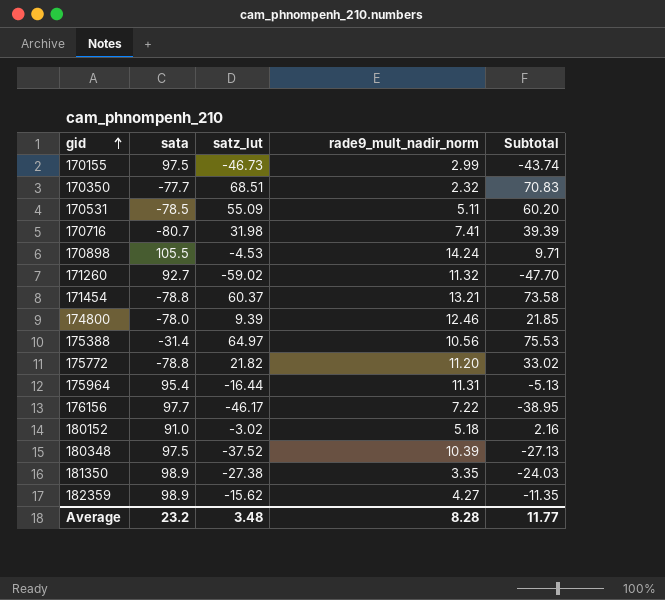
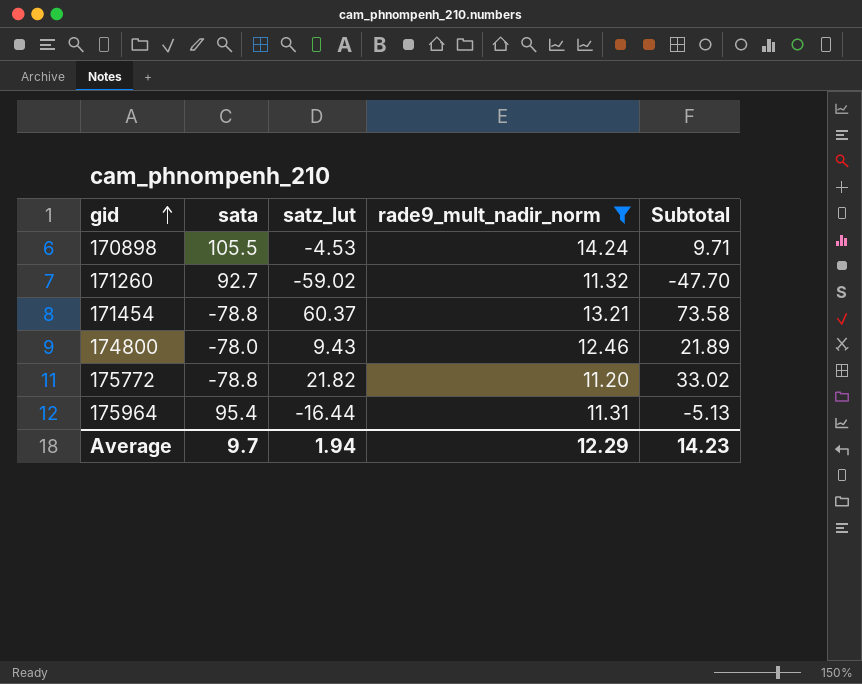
filter: none -> rade9_mult_nadir_norm >= 11.20
174800 | satz_lut: 9.39 -> 9.43
174800 | Subtotal: 21.85 -> 21.89
Average | sata: 23.2 -> 9.7
Average | satz_lut: 3.48 -> 1.94
Average | rade9_mult_nadir_norm: 8.28 -> 12.29
Average | Subtotal: 11.77 -> 14.23

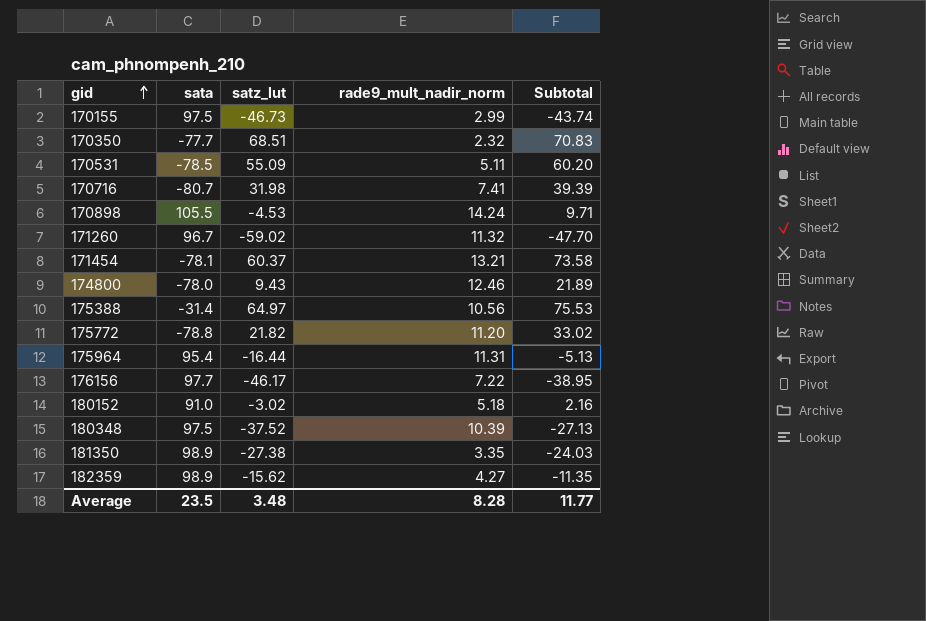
filter: rade9_mult_nadir_norm >= 11.20 -> none
171260 | sata: 92.7 -> 96.7
171454 | sata: -78.8 -> -78.1
Average | sata: 9.7 -> 23.5
Average | satz_lut: 1.94 -> 3.48
Average | rade9_mult_nadir_norm: 12.29 -> 8.28
Average | Subtotal: 14.23 -> 11.77

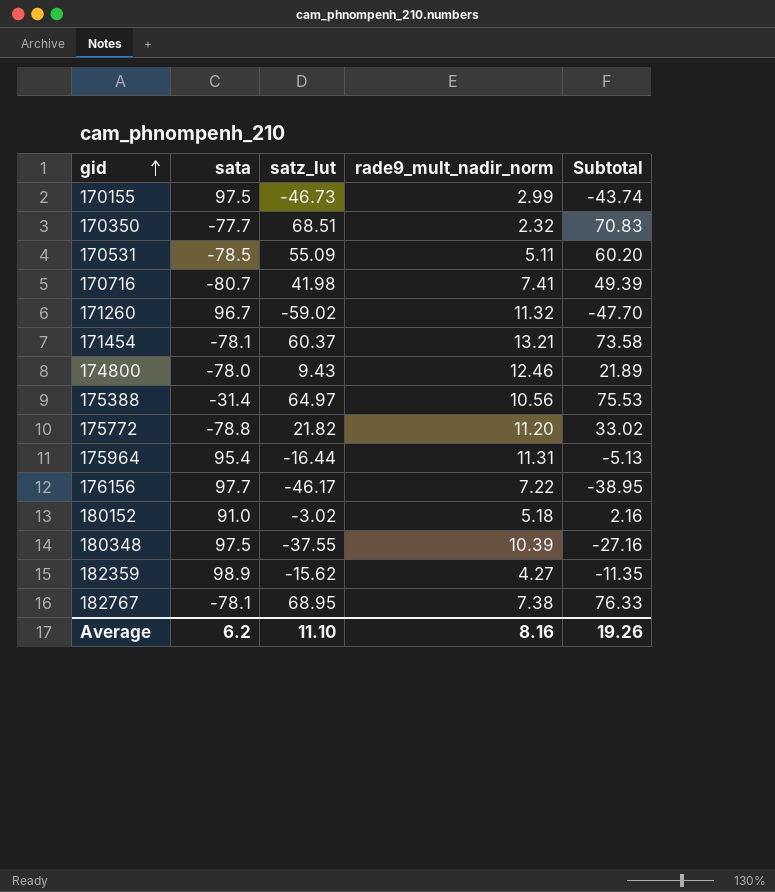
row 170898: 105.5 | -4.53 | 14.24 | 9.71 -> none
row 181350: 98.9 | -27.38 | 3.35 | -24.03 -> none
170716 | satz_lut: 31.98 -> 41.98
170716 | Subtotal: 39.39 -> 49.39
180348 | satz_lut: -37.52 -> -37.55
180348 | Subtotal: -27.13 -> -27.16
row 182767: none -> -78.1 | 68.95 | 7.38 | 76.33
Average | sata: 23.5 -> 6.2
Average | satz_lut: 3.48 -> 11.10
Average | rade9_mult_nadir_norm: 8.28 -> 8.16
Average | Subtotal: 11.77 -> 19.26

